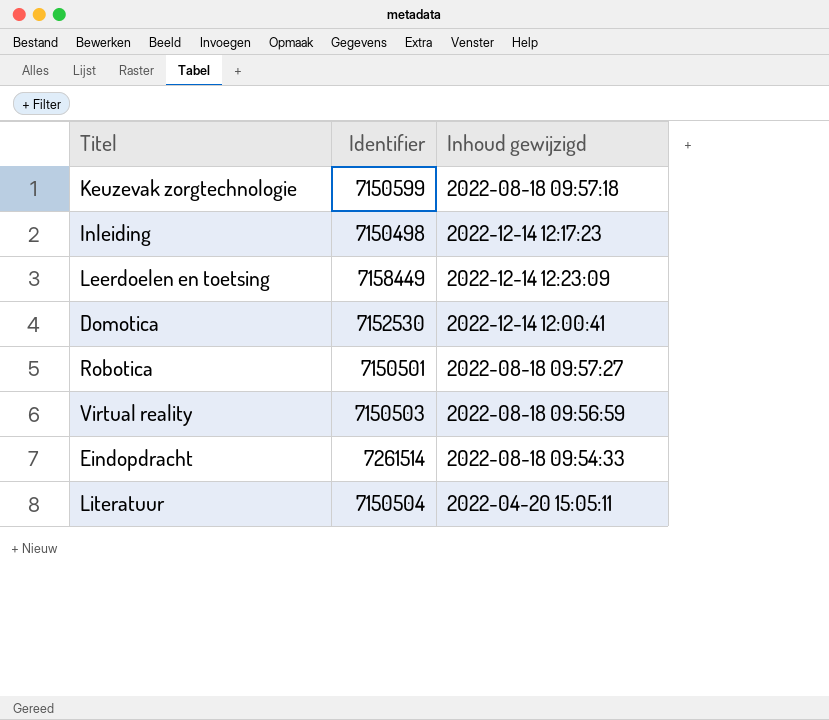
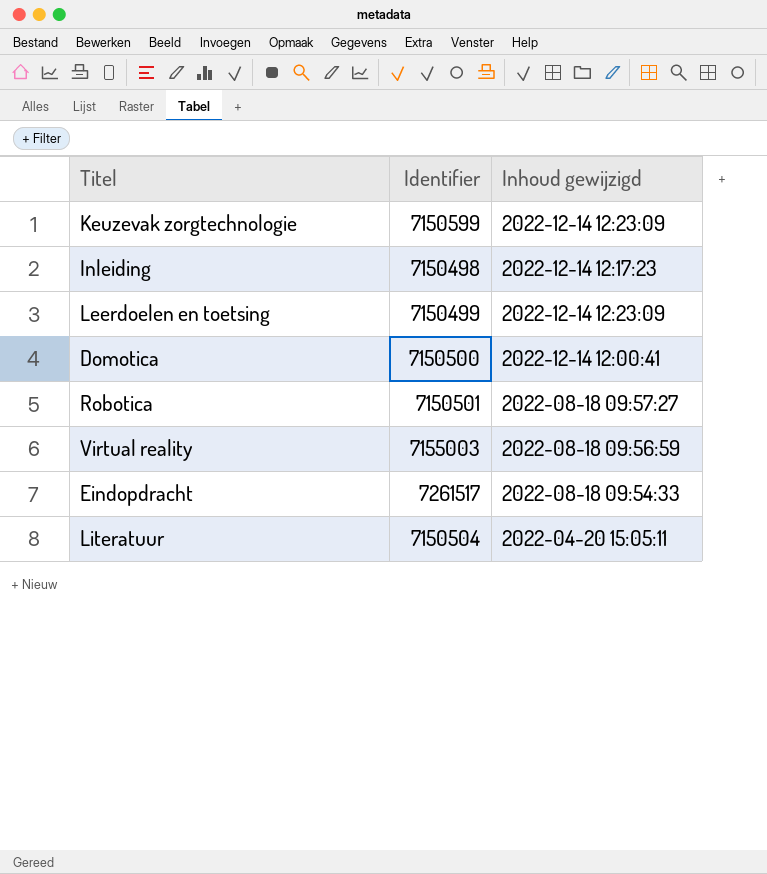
Keuzevak zorgtechnologie | Inhoud gewijzigd: 2022-08-18 09:57:18 -> 2022-12-14 12:23:09
Leerdoelen en toetsing | Identifier: 7158449 -> 7150499
Domotica | Identifier: 7152530 -> 7150500
Virtual reality | Identifier: 7150503 -> 7155003
Eindopdracht | Identifier: 7261514 -> 7261517

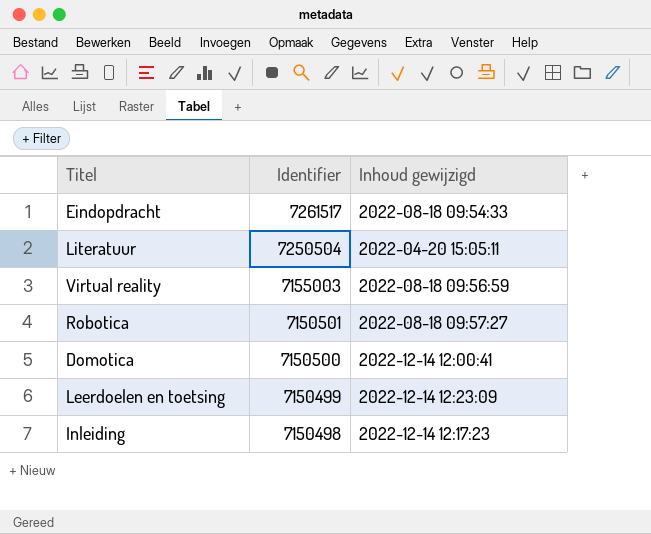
row order: none -> Identifier descending
row Keuzevak zorgtechnologie: 7150599 | 2022-12-14 12:23:09 -> none
Literatuur | Identifier: 7150504 -> 7250504

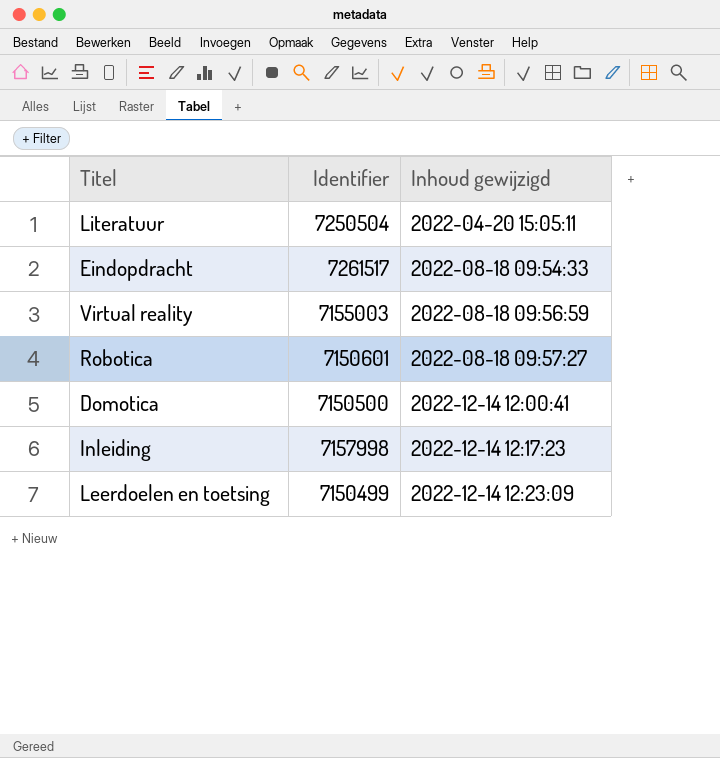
row order: Identifier descending -> Inhoud gewijzigd ascending
Robotica | Identifier: 7150501 -> 7150601
Inleiding | Identifier: 7150498 -> 7157998

